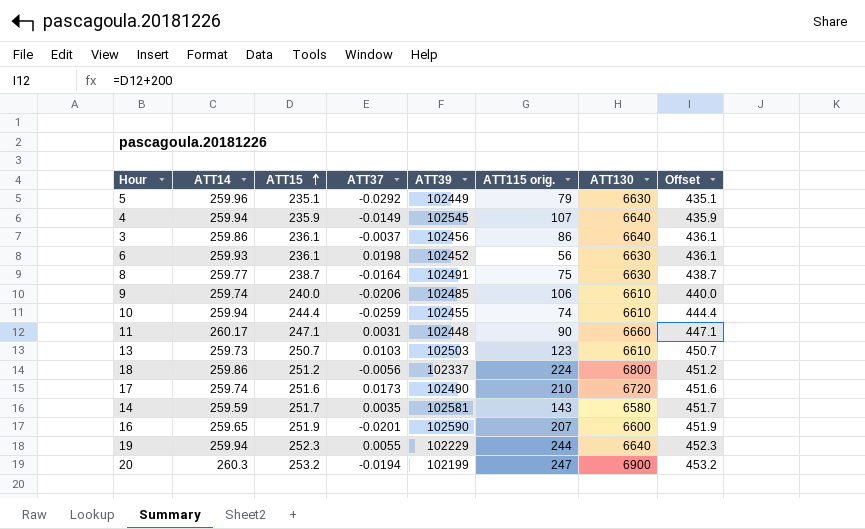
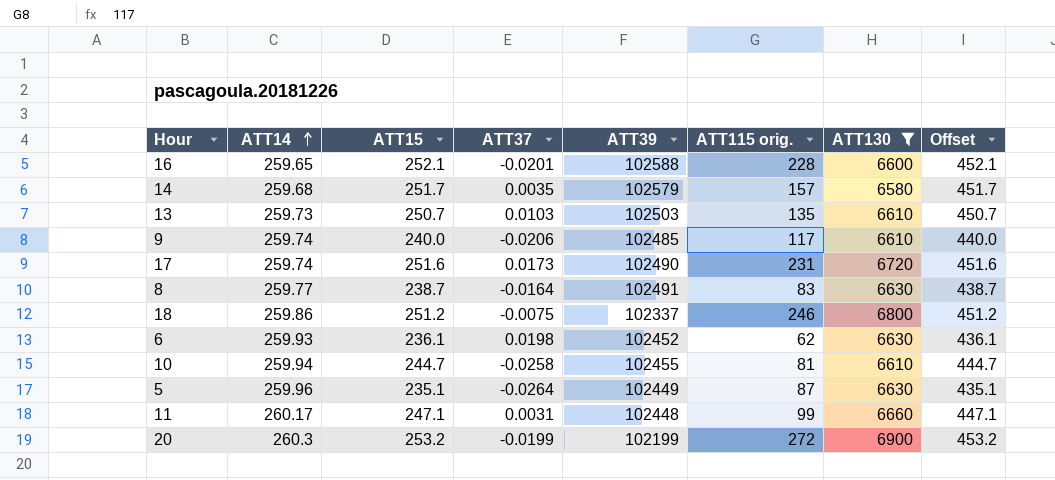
filter: none -> ATT130 != 6640
row order: ATT15 ascending -> ATT14 ascending
16 | ATT15: 251.9 -> 252.1
16 | ATT39: 102590 -> 102588
16 | ATT115 orig.: 207 -> 228
16 | Offset: 451.9 -> 452.1
14 | ATT14: 259.59 -> 259.68
14 | ATT39: 102581 -> 102579
14 | ATT115 orig.: 143 -> 157
13 | ATT115 orig.: 123 -> 135
9 | ATT115 orig.: 106 -> 117
17 | ATT115 orig.: 210 -> 231
8 | ATT115 orig.: 75 -> 83
18 | ATT37: -0.0056 -> -0.0075
18 | ATT115 orig.: 224 -> 246
6 | ATT115 orig.: 56 -> 62
10 | ATT15: 244.4 -> 244.7
10 | ATT37: -0.0259 -> -0.0258
10 | ATT115 orig.: 74 -> 81
10 | Offset: 444.4 -> 444.7
5 | ATT37: -0.0292 -> -0.0264
5 | ATT115 orig.: 79 -> 87
11 | ATT115 orig.: 90 -> 99
20 | ATT37: -0.0194 -> -0.0199
20 | ATT115 orig.: 247 -> 272

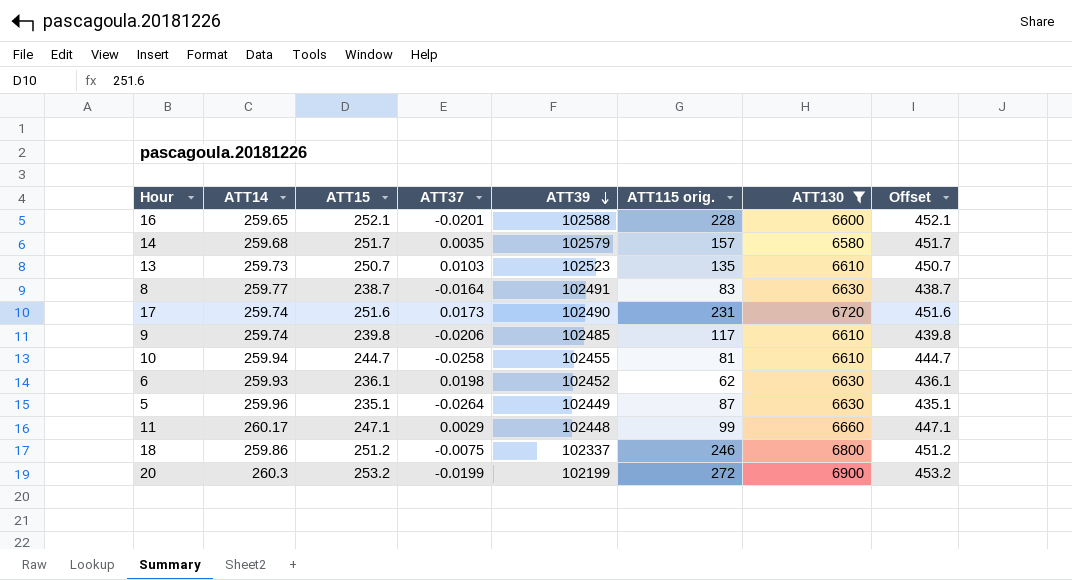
row order: ATT14 ascending -> ATT39 descending
13 | ATT39: 102503 -> 102523
9 | ATT15: 240.0 -> 239.8
9 | Offset: 440.0 -> 439.8
11 | ATT37: 0.0031 -> 0.0029

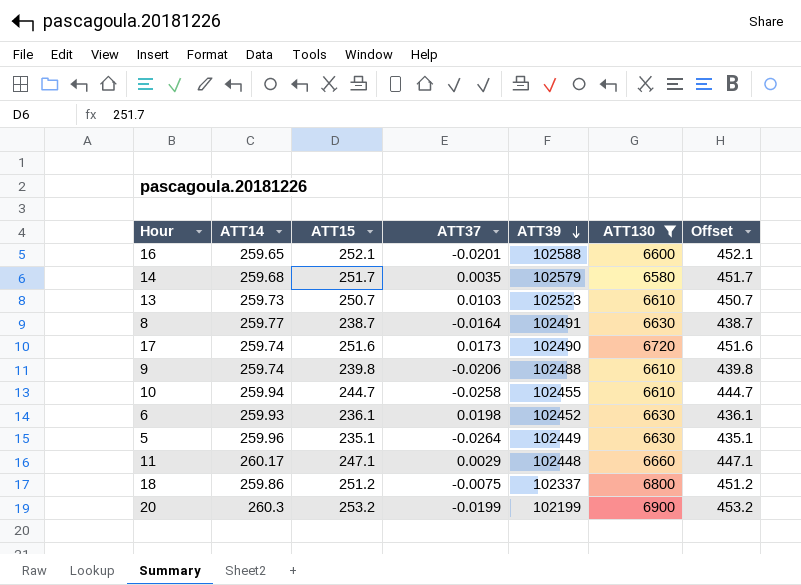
column ATT115 orig. | position: 6 -> none
9 | ATT39: 102485 -> 102488

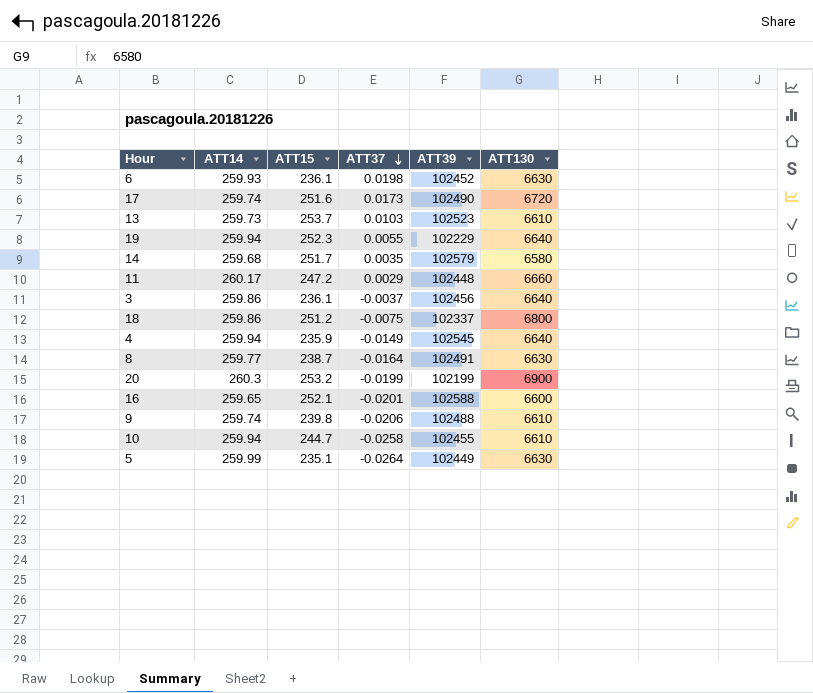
filter: ATT130 != 6640 -> none
row order: ATT39 descending -> ATT37 descending
column Offset | formula: [ATT15] + 200 -> none
13 | ATT15: 250.7 -> 253.7
11 | ATT15: 247.1 -> 247.2
5 | ATT14: 259.96 -> 259.99

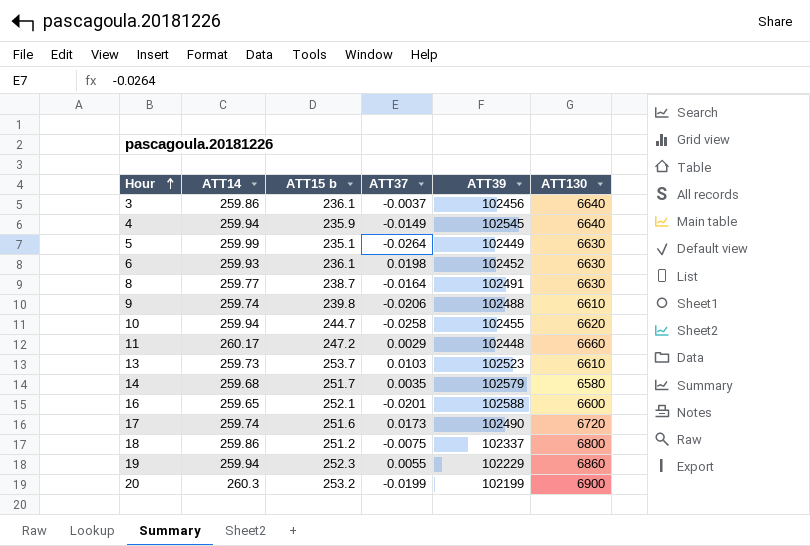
row order: ATT37 descending -> Hour ascending
column name: ATT15 -> ATT15 b
10 | ATT130: 6610 -> 6620
19 | ATT130: 6640 -> 6860

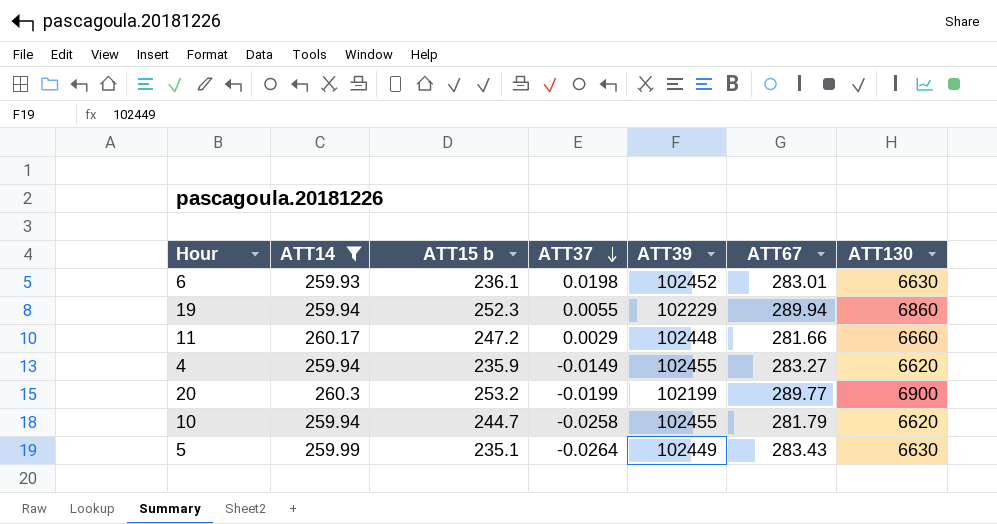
filter: none -> ATT14 >= 259.93
row order: Hour ascending -> ATT37 descending
column ATT67 | position: none -> 6
4 | ATT39: 102545 -> 102455
4 | ATT130: 6640 -> 6620

